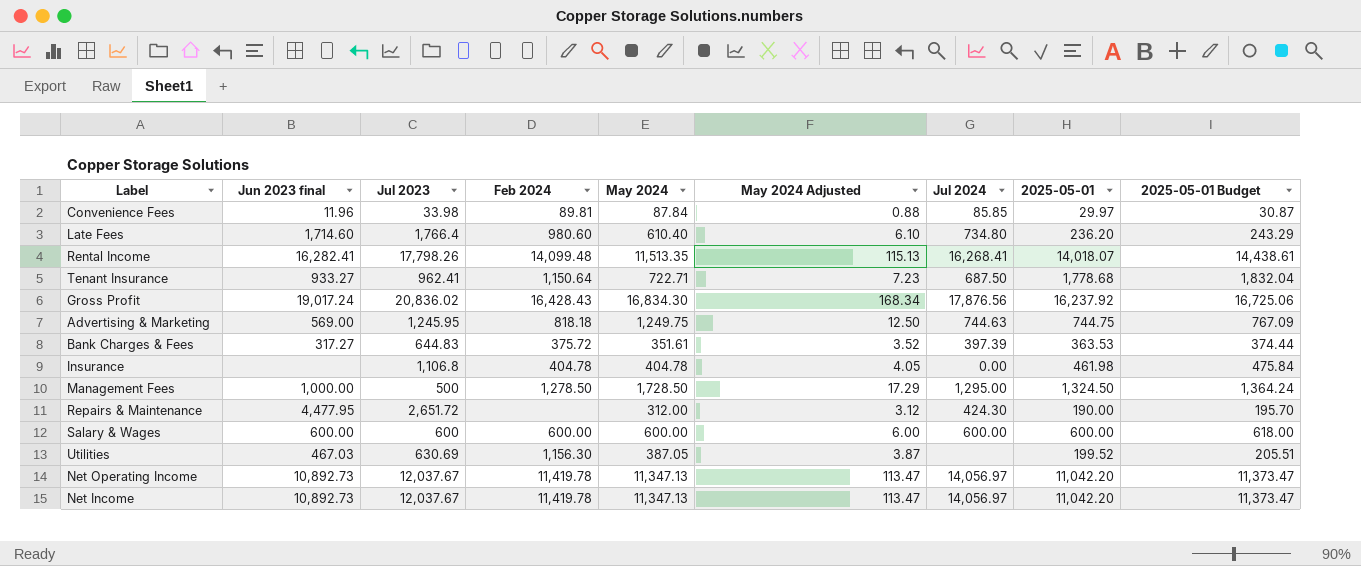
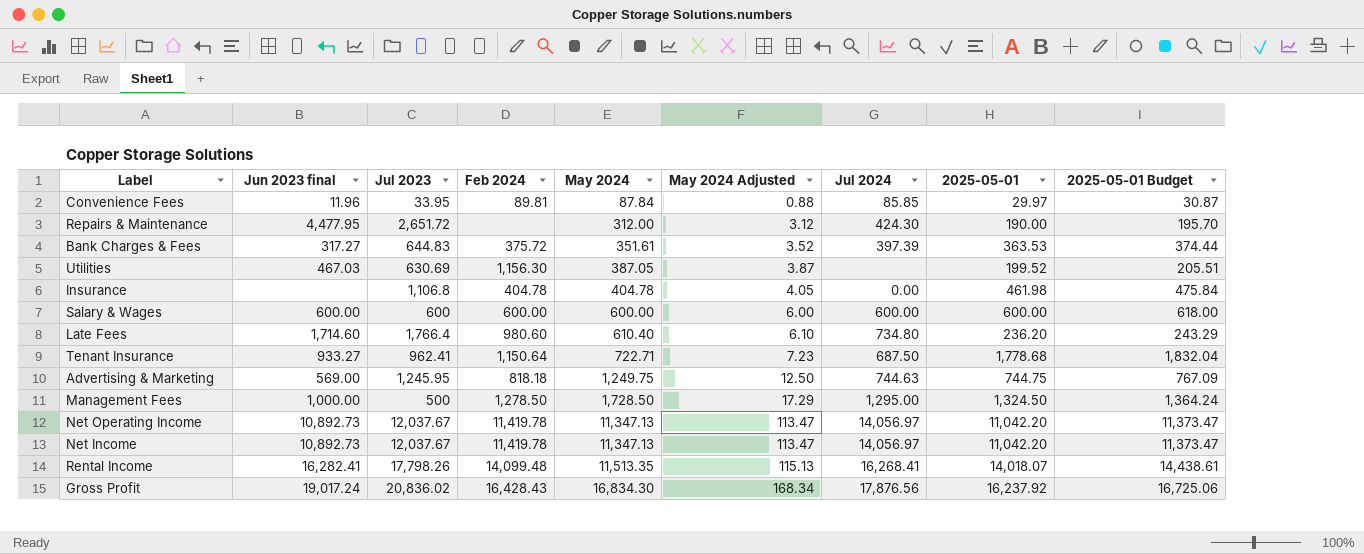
row order: none -> May 2024 ascending
Convenience Fees | Jul 2023: 33.98 -> 33.95

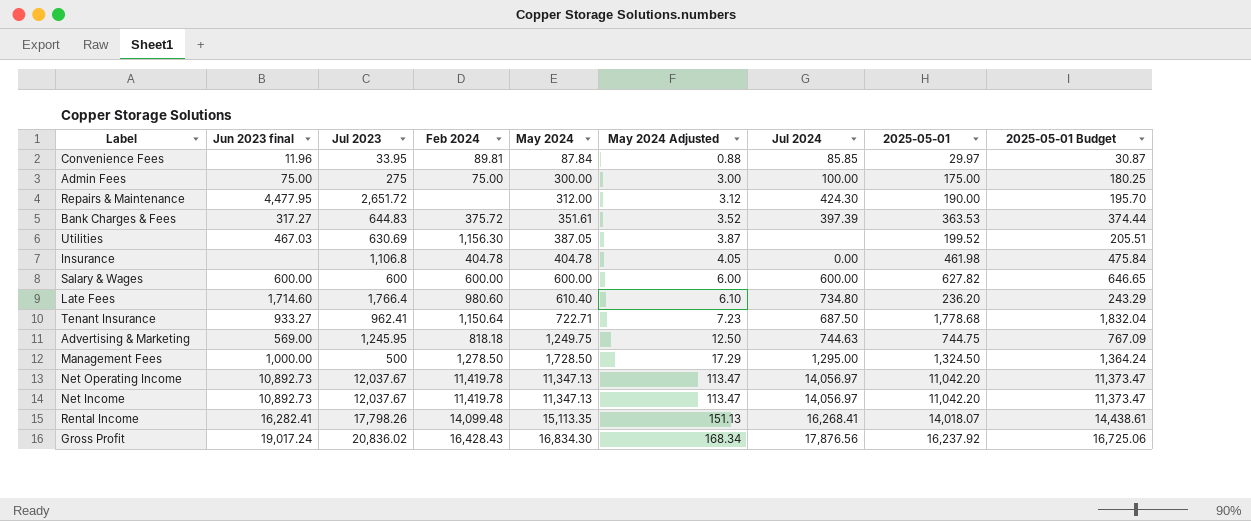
row Admin Fees: none -> 75.00 | 275 | 75.00 | 300.00 | 3.00 | 100.00 | 175.00 | 180.25
Salary & Wages | 2025-05-01: 600.00 -> 627.82
Salary & Wages | 2025-05-01 Budget: 618.00 -> 646.65
Rental Income | May 2024: 11,513.35 -> 15,113.35
Rental Income | May 2024 Adjusted: 115.13 -> 151.13

